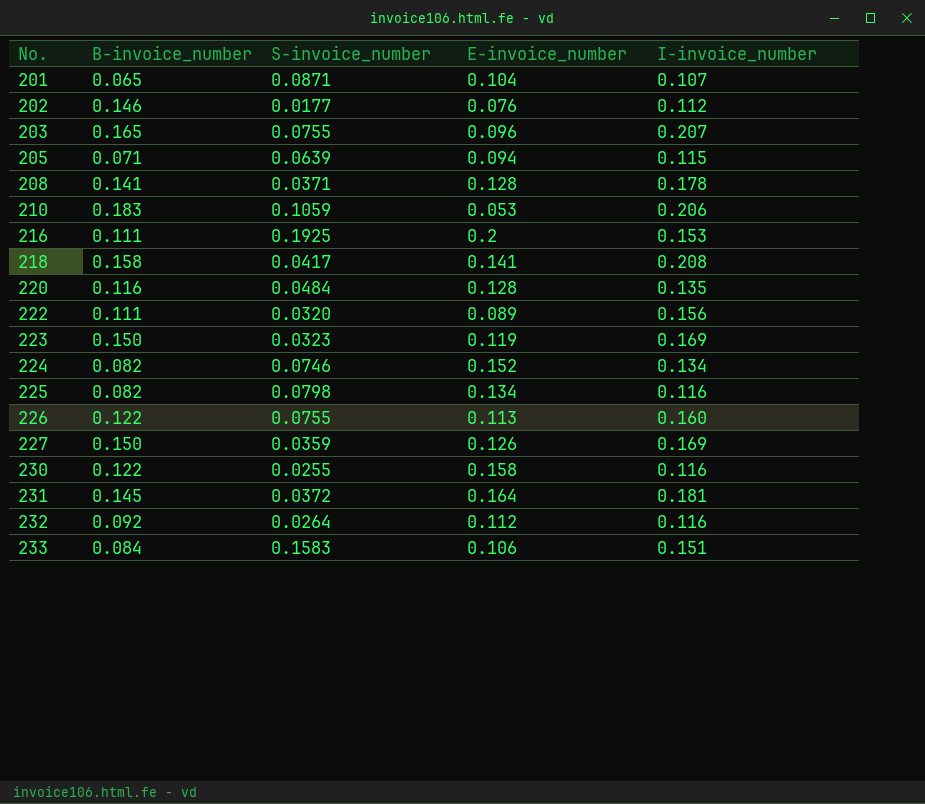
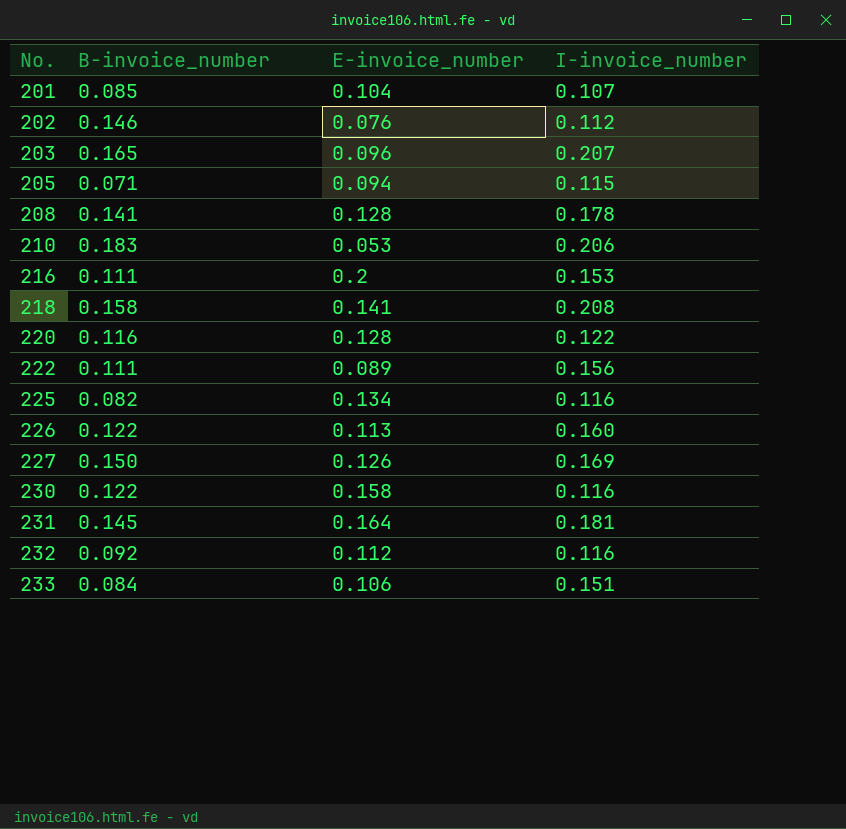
column S-invoice_number | position: 3 -> none
row 223: 0.150 | 0.0323 | 0.119 | 0.169 -> none
row 224: 0.082 | 0.0746 | 0.152 | 0.134 -> none
201 | B-invoice_number: 0.065 -> 0.085
220 | I-invoice_number: 0.135 -> 0.122

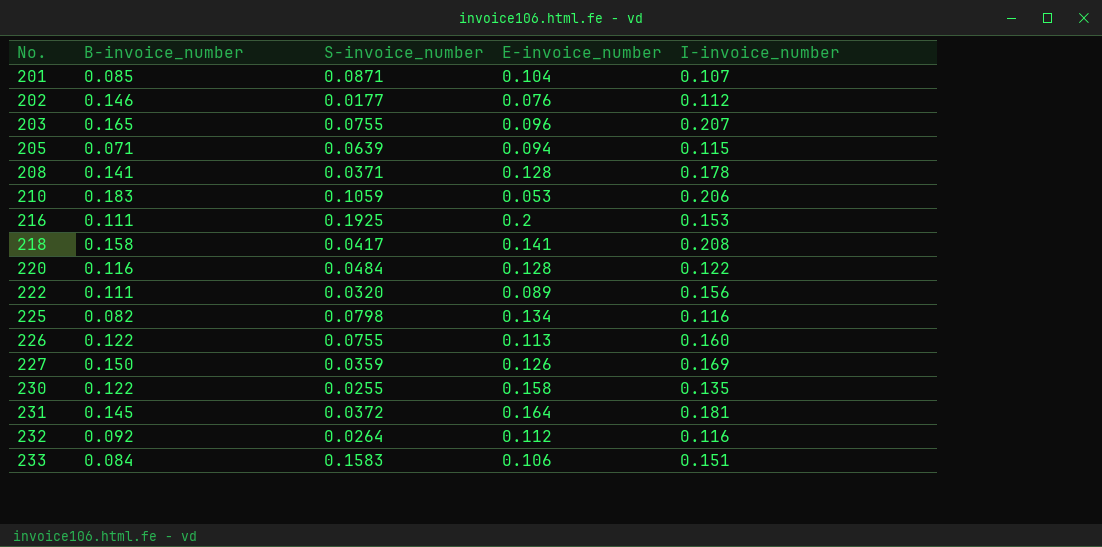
column S-invoice_number | position: none -> 3
230 | I-invoice_number: 0.116 -> 0.135

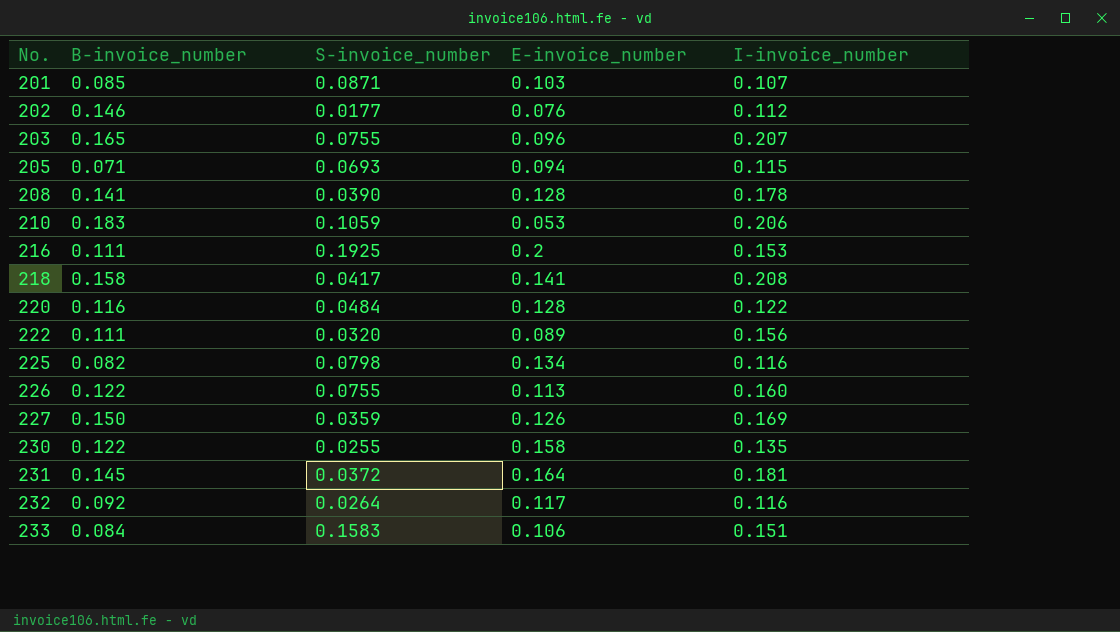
201 | E-invoice_number: 0.104 -> 0.103
205 | S-invoice_number: 0.0639 -> 0.0693
208 | S-invoice_number: 0.0371 -> 0.0390
232 | E-invoice_number: 0.112 -> 0.117

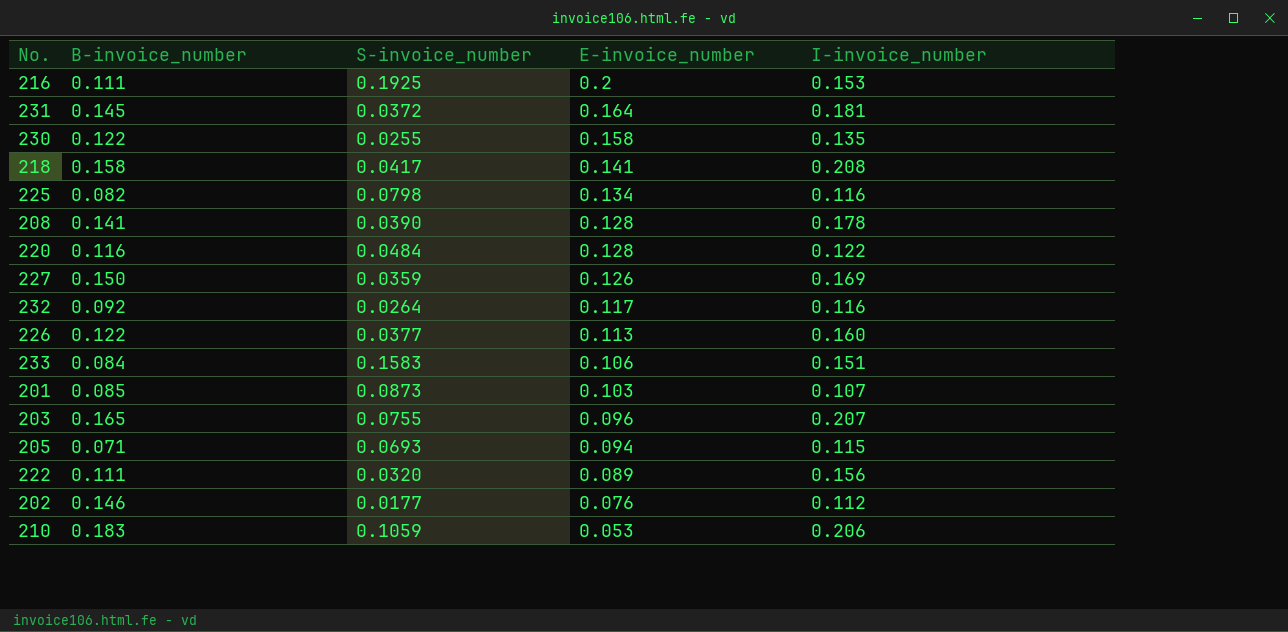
row order: No. ascending -> E-invoice_number descending
226 | S-invoice_number: 0.0755 -> 0.0377
201 | S-invoice_number: 0.0871 -> 0.0873

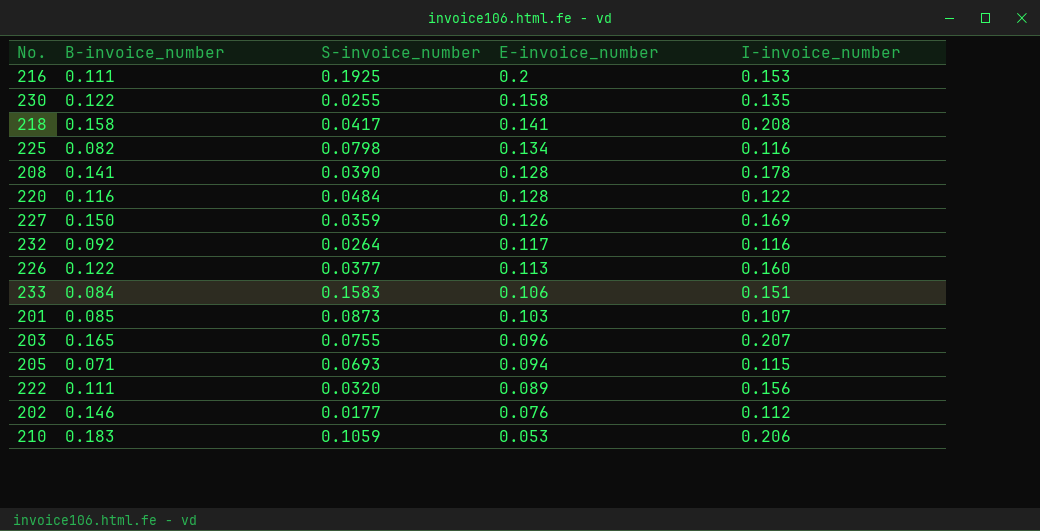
row 231: 0.145 | 0.0372 | 0.164 | 0.181 -> none

